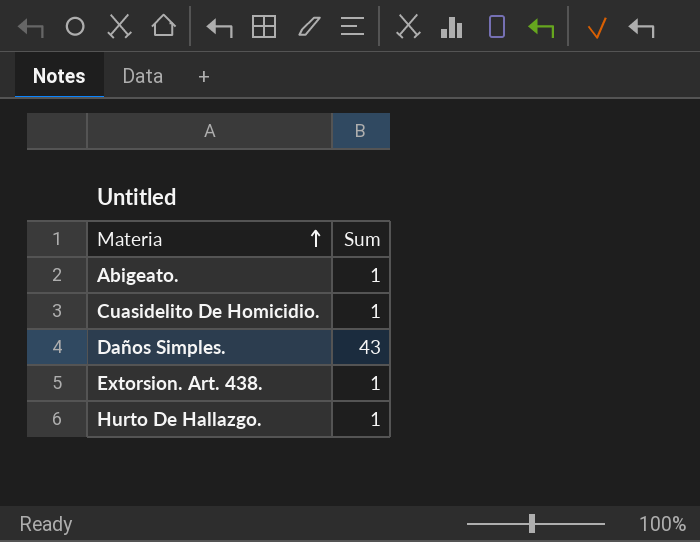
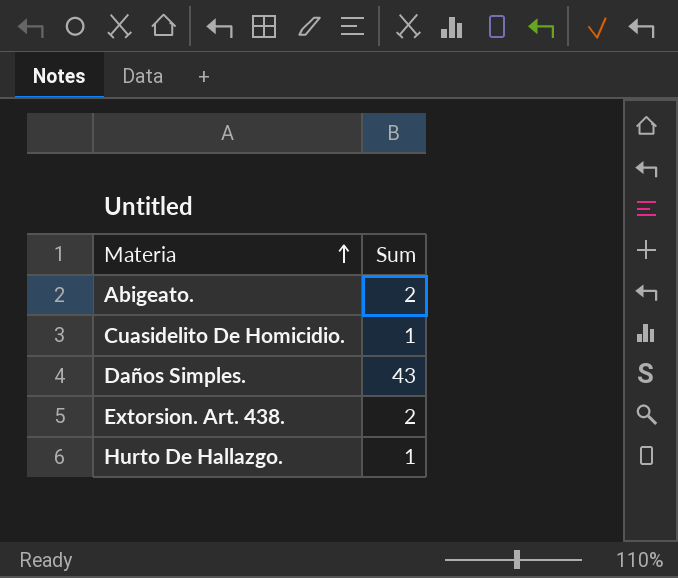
Abigeato. | Sum: 1 -> 2
Extorsion. Art. 438. | Sum: 1 -> 2

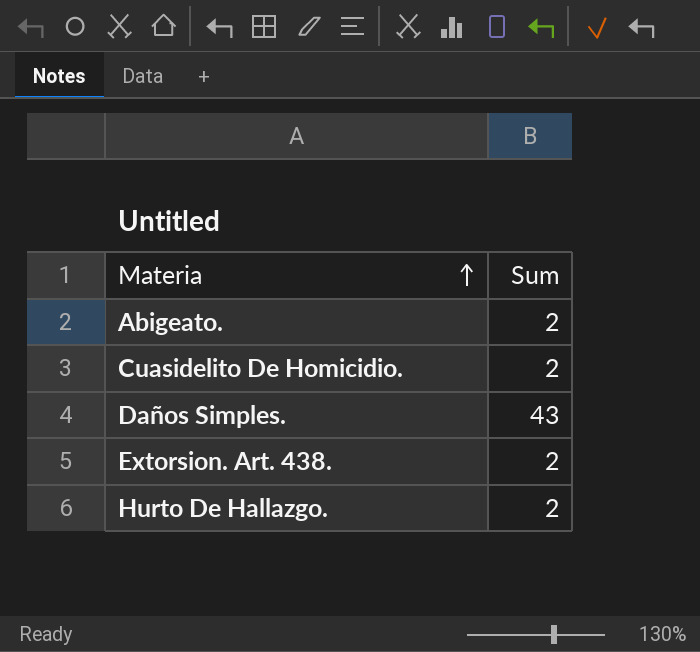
Cuasidelito De Homicidio. | Sum: 1 -> 2
Hurto De Hallazgo. | Sum: 1 -> 2

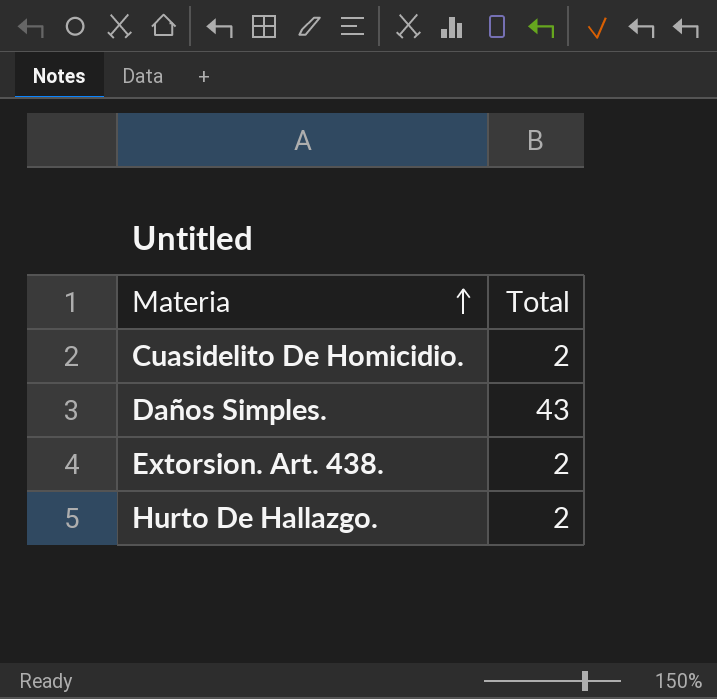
column name: Sum -> Total
row Abigeato.: 2 -> none

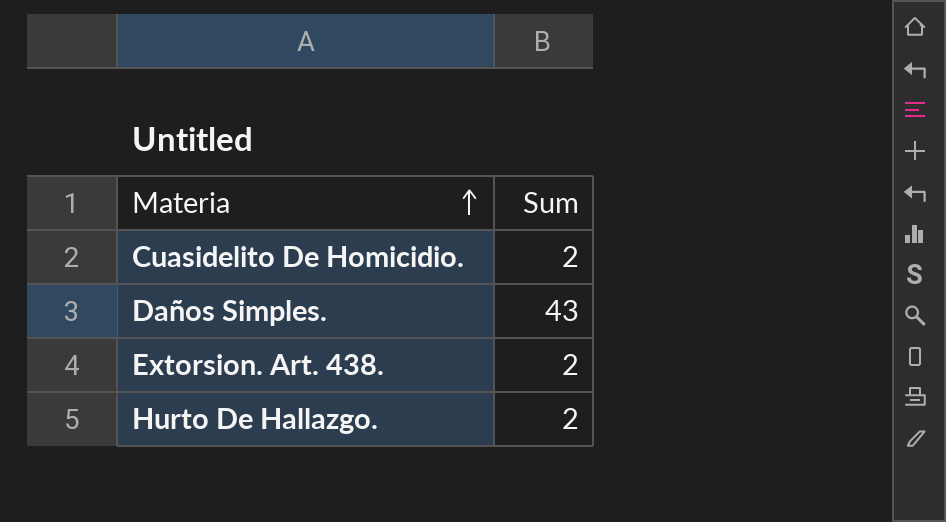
column name: Total -> Sum

